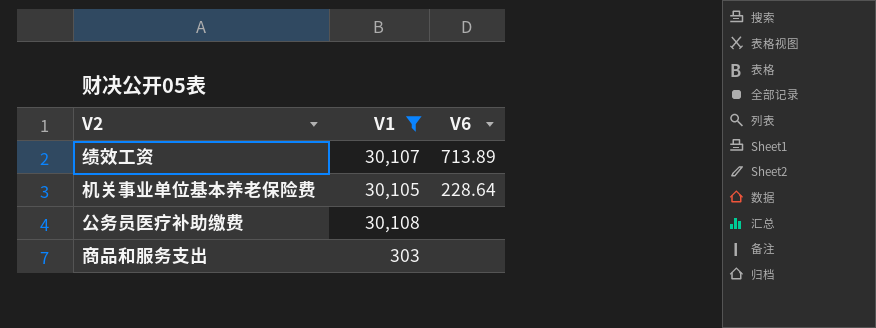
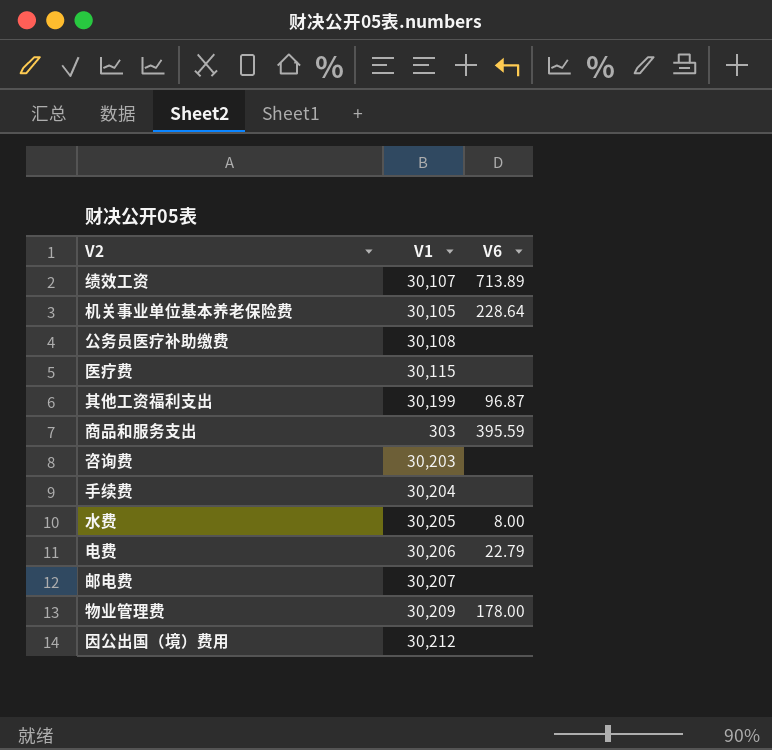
filter: V1 <= 30,108 -> none
商品和服务支出 | V6: none -> 395.59

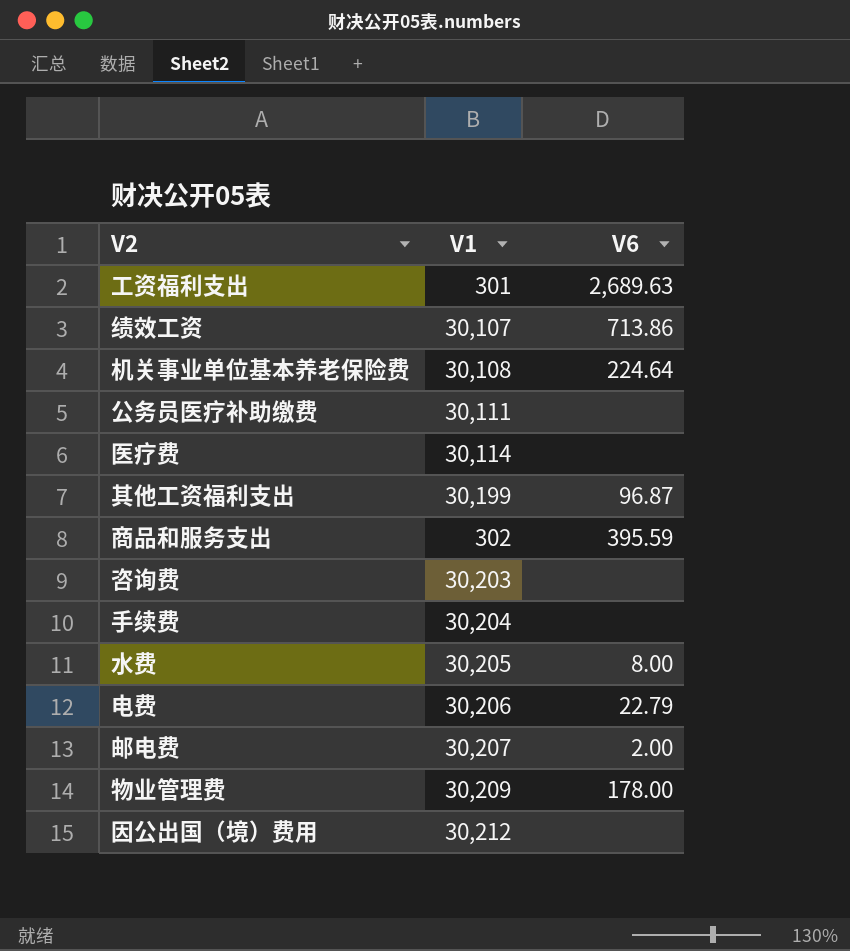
row 工资福利支出: none -> 301 | 2,689.63
绩效工资 | V6: 713.89 -> 713.86
机关事业单位基本养老保险费 | V1: 30,105 -> 30,108
机关事业单位基本养老保险费 | V6: 228.64 -> 224.64
公务员医疗补助缴费 | V1: 30,108 -> 30,111
医疗费 | V1: 30,115 -> 30,114
商品和服务支出 | V1: 303 -> 302
邮电费 | V6: none -> 2.00

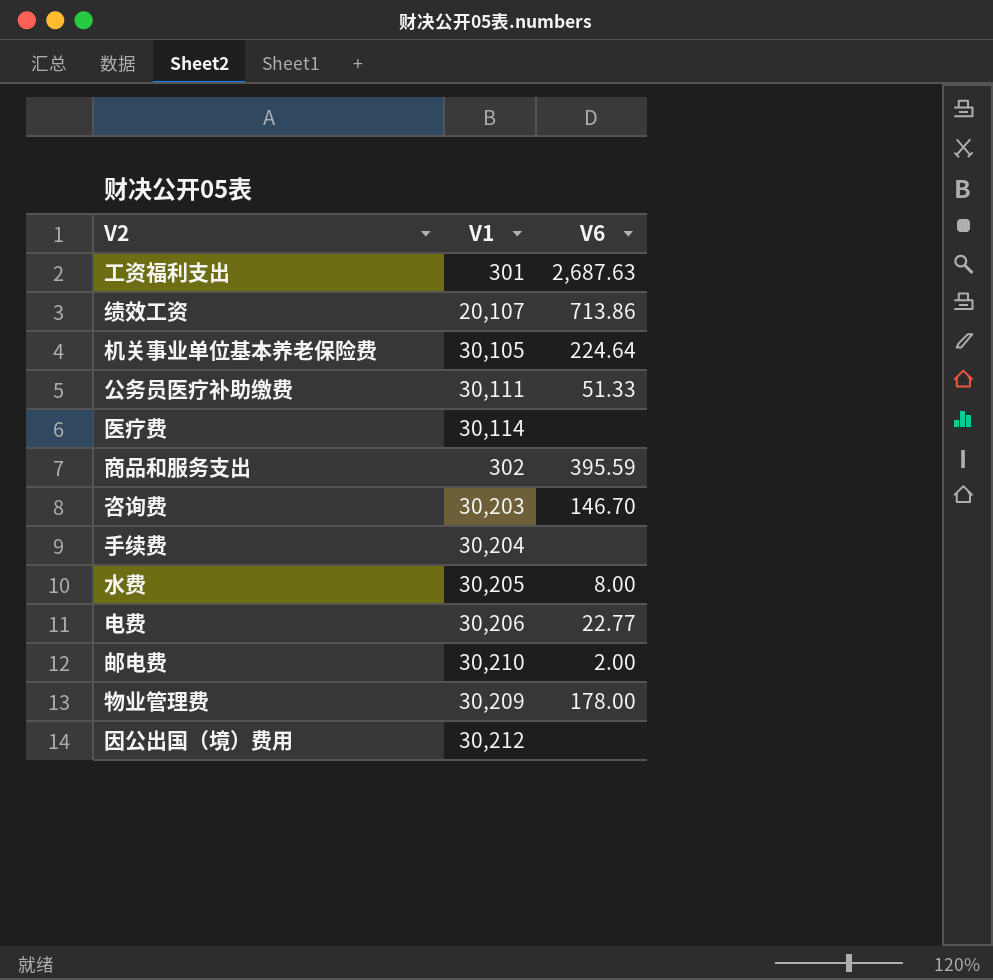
row 其他工资福利支出: 30,199 | 96.87 -> none
工资福利支出 | V6: 2,689.63 -> 2,687.63
绩效工资 | V1: 30,107 -> 20,107
机关事业单位基本养老保险费 | V1: 30,108 -> 30,105
公务员医疗补助缴费 | V6: none -> 51.33
咨询费 | V6: none -> 146.70
电费 | V6: 22.79 -> 22.77
邮电费 | V1: 30,207 -> 30,210

